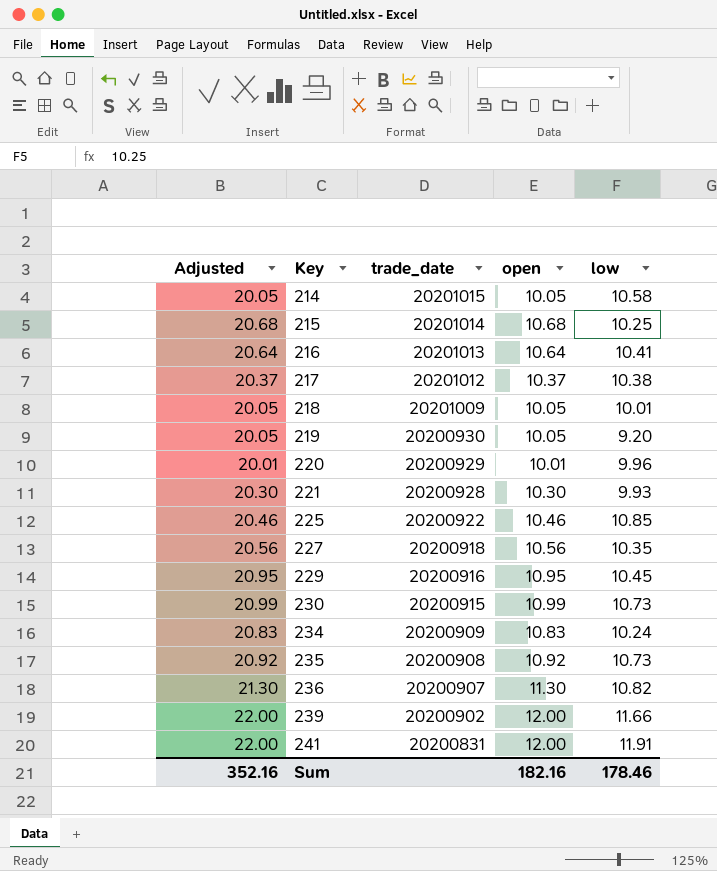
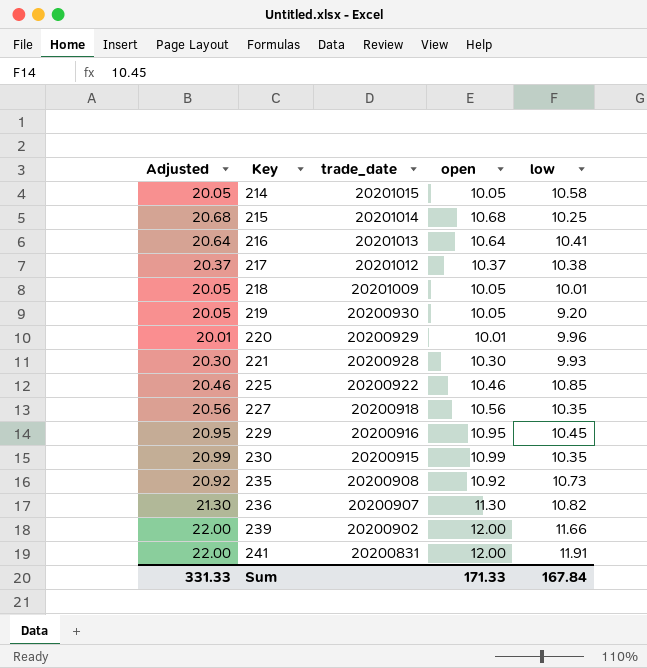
row 234: 20.83 | 20200909 | 10.83 | 10.24 -> none
230 | low: 10.73 -> 10.35
Sum | Adjusted: 352.16 -> 331.33
Sum | open: 182.16 -> 171.33
Sum | low: 178.46 -> 167.84

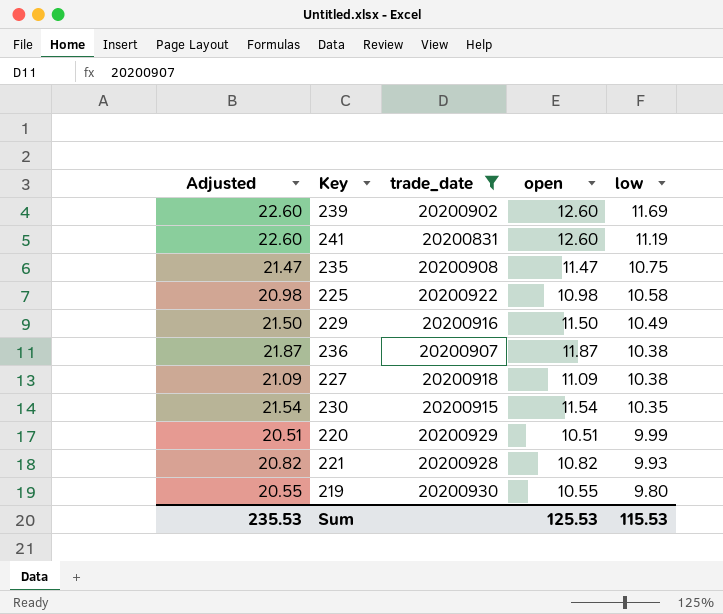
filter: none -> trade_date <= 20200930
row order: Key ascending -> low descending
239 | Adjusted: 22.00 -> 22.60
239 | open: 12.00 -> 12.60
239 | low: 11.66 -> 11.69
241 | Adjusted: 22.00 -> 22.60
241 | open: 12.00 -> 12.60
241 | low: 11.91 -> 11.19
235 | Adjusted: 20.92 -> 21.47
235 | open: 10.92 -> 11.47
235 | low: 10.73 -> 10.75
225 | Adjusted: 20.46 -> 20.98
225 | open: 10.46 -> 10.98
225 | low: 10.85 -> 10.58
229 | Adjusted: 20.95 -> 21.50
229 | open: 10.95 -> 11.50
229 | low: 10.45 -> 10.49
236 | Adjusted: 21.30 -> 21.87
236 | open: 11.30 -> 11.87
236 | low: 10.82 -> 10.38
227 | Adjusted: 20.56 -> 21.09
227 | open: 10.56 -> 11.09
227 | low: 10.35 -> 10.38
230 | Adjusted: 20.99 -> 21.54
230 | open: 10.99 -> 11.54
220 | Adjusted: 20.01 -> 20.51
220 | open: 10.01 -> 10.51
220 | low: 9.96 -> 9.99
221 | Adjusted: 20.30 -> 20.82
221 | open: 10.30 -> 10.82
219 | Adjusted: 20.05 -> 20.55
219 | open: 10.05 -> 10.55
219 | low: 9.20 -> 9.80
Sum | Adjusted: 331.33 -> 235.53
Sum | open: 171.33 -> 125.53
Sum | low: 167.84 -> 115.53

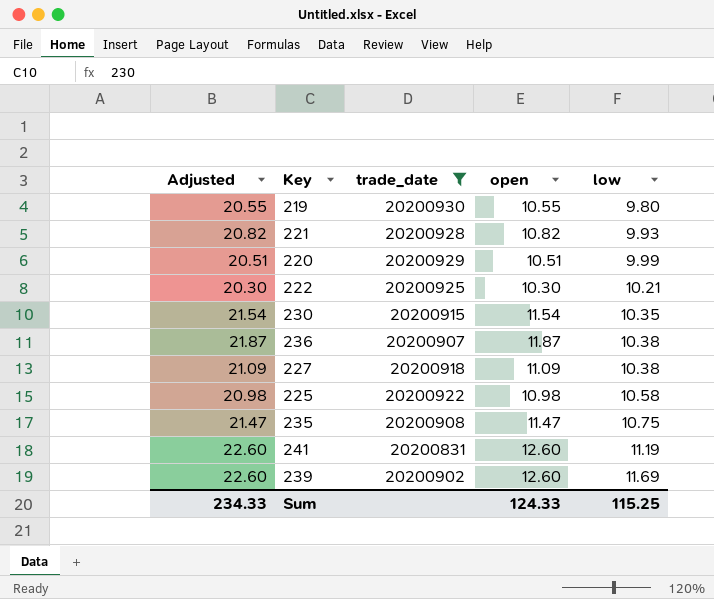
row order: low descending -> low ascending
row 229: 21.50 | 20200916 | 11.50 | 10.49 -> none
row 222: none -> 20.30 | 20200925 | 10.30 | 10.21
Sum | Adjusted: 235.53 -> 234.33
Sum | open: 125.53 -> 124.33
Sum | low: 115.53 -> 115.25

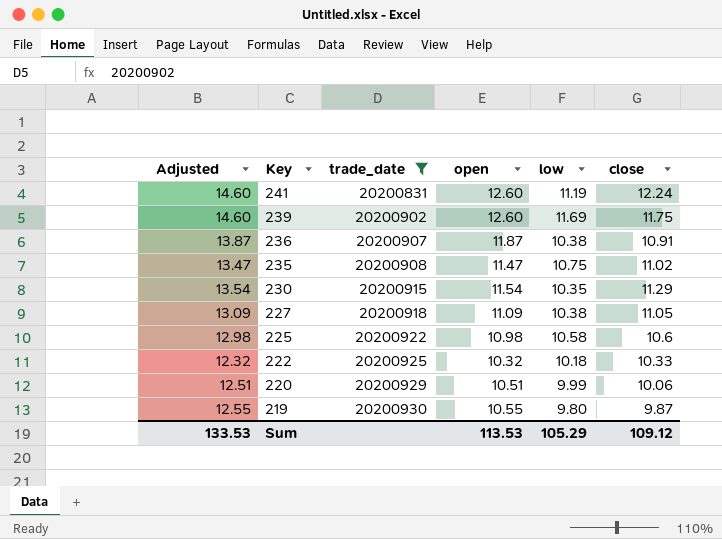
row order: low ascending -> Key descending
column Adjusted | formula: [open] + 10 -> [open] + 2
column close | position: none -> 6
row 221: 20.82 | 20200928 | 10.82 | 9.93 -> none
222 | open: 10.30 -> 10.32
222 | low: 10.21 -> 10.18
Sum | Adjusted: 234.33 -> 133.53
Sum | open: 124.33 -> 113.53
Sum | low: 115.25 -> 105.29

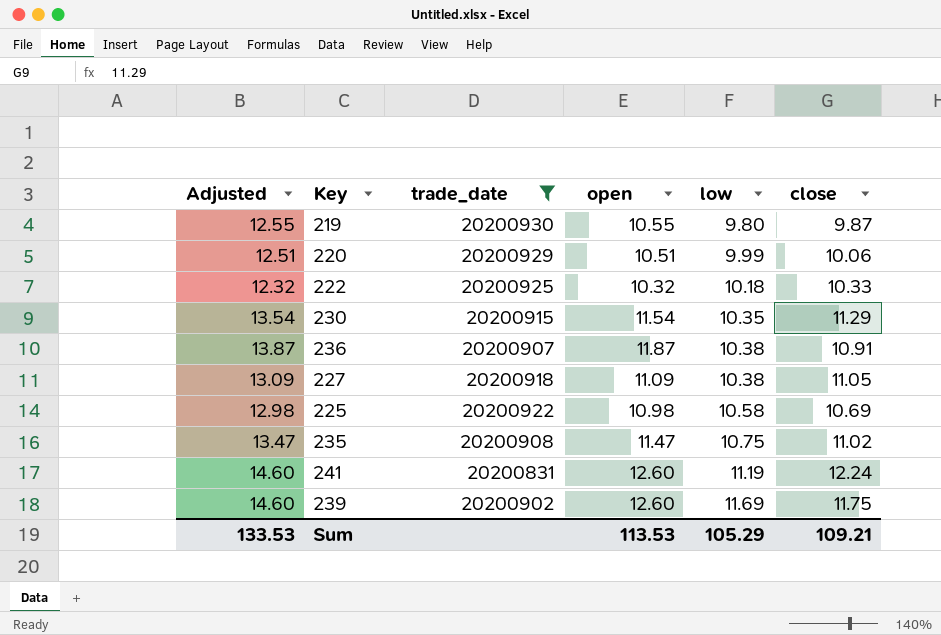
row order: Key descending -> low ascending
225 | close: 10.6 -> 10.69
Sum | close: 109.12 -> 109.21

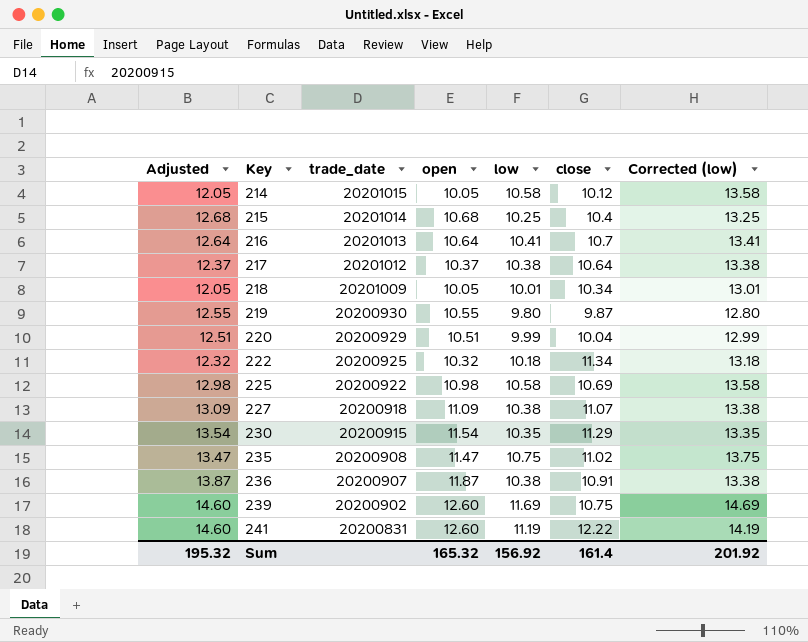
filter: trade_date <= 20200930 -> none
row order: low ascending -> Key ascending
column Corrected (low) | formula: none -> [low] + 3
220 | close: 10.06 -> 10.04
222 | close: 10.33 -> 11.34
227 | close: 11.05 -> 11.07
239 | close: 11.75 -> 10.75
241 | close: 12.24 -> 12.22
Sum | Adjusted: 133.53 -> 195.32
Sum | open: 113.53 -> 165.32
Sum | low: 105.29 -> 156.92
Sum | close: 109.21 -> 161.4

